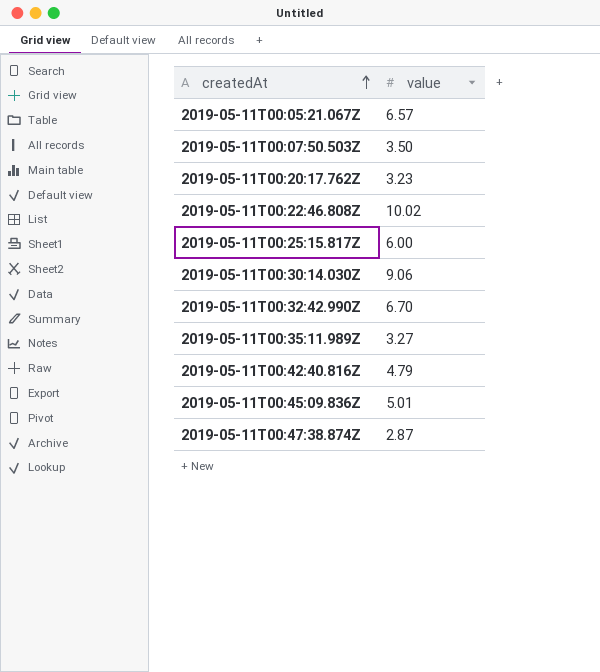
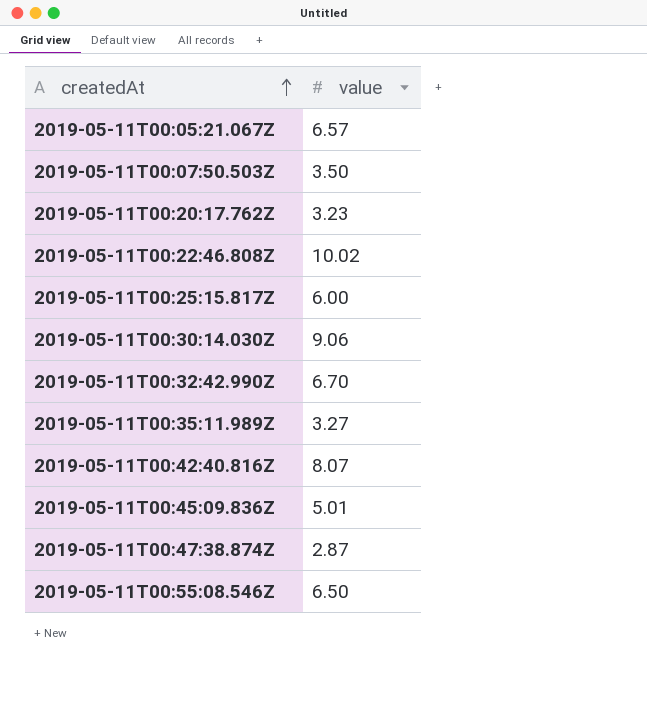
2019-05-11T00:42:40.816Z | value: 4.79 -> 8.07
row 2019-05-11T00:55:08.546Z: none -> 6.50

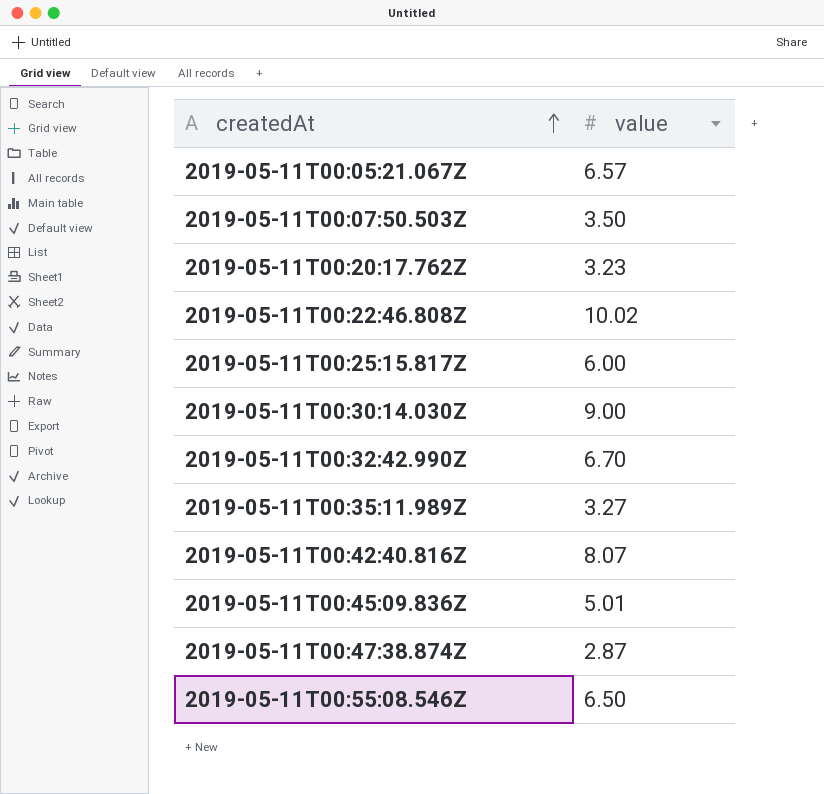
2019-05-11T00:30:14.030Z | value: 9.06 -> 9.00

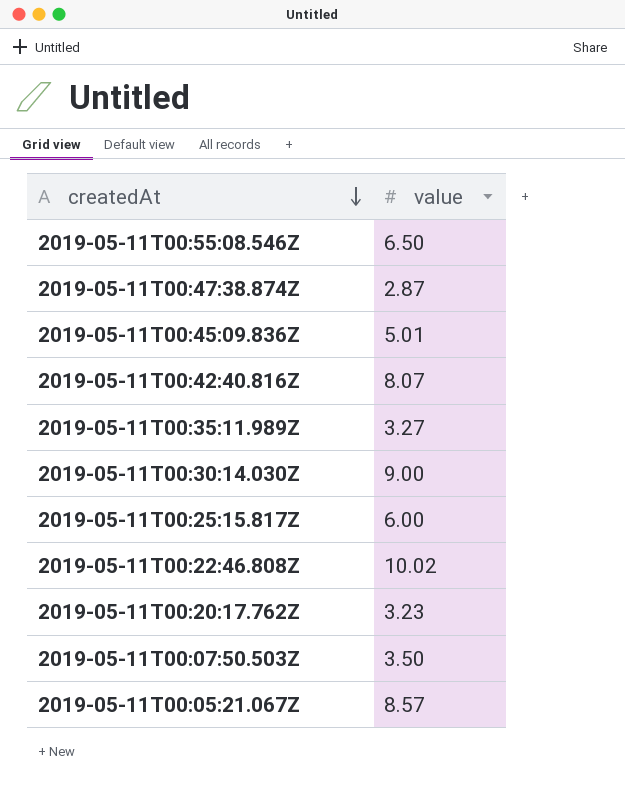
row order: createdAt ascending -> createdAt descending
row 2019-05-11T00:32:42.990Z: 6.70 -> none
2019-05-11T00:05:21.067Z | value: 6.57 -> 8.57

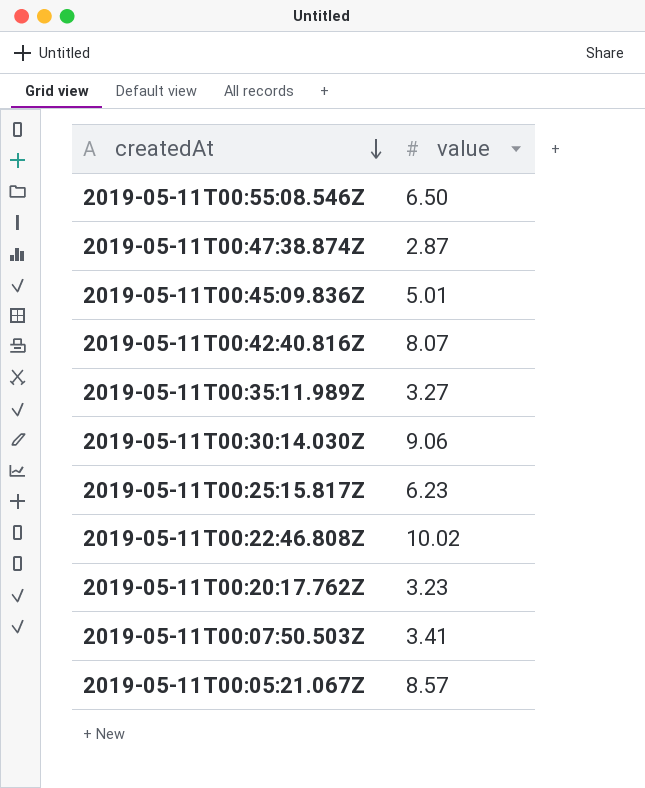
2019-05-11T00:30:14.030Z | value: 9.00 -> 9.06
2019-05-11T00:25:15.817Z | value: 6.00 -> 6.23
2019-05-11T00:07:50.503Z | value: 3.50 -> 3.41

